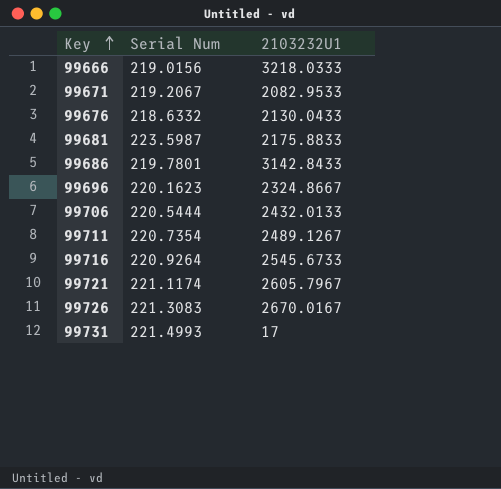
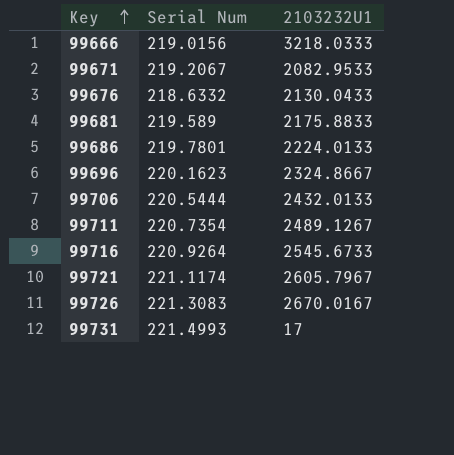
99681 | Serial Num: 223.5987 -> 219.589
99686 | 2103232U1: 3142.8433 -> 2224.0133

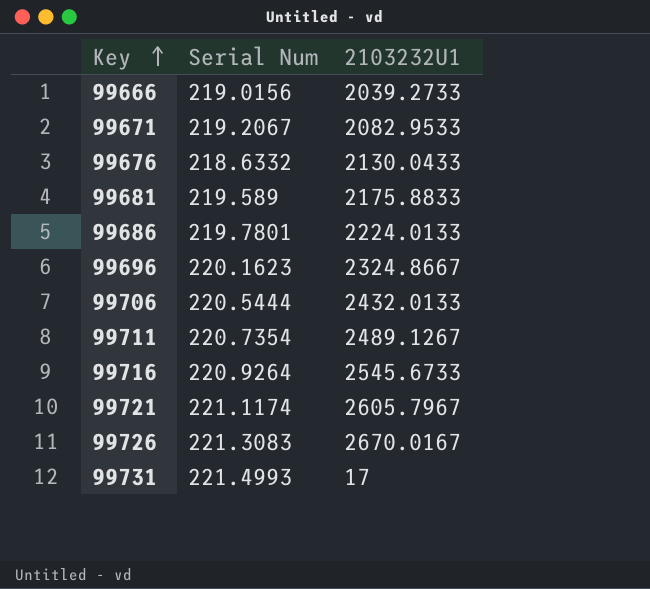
99666 | 2103232U1: 3218.0333 -> 2039.2733

